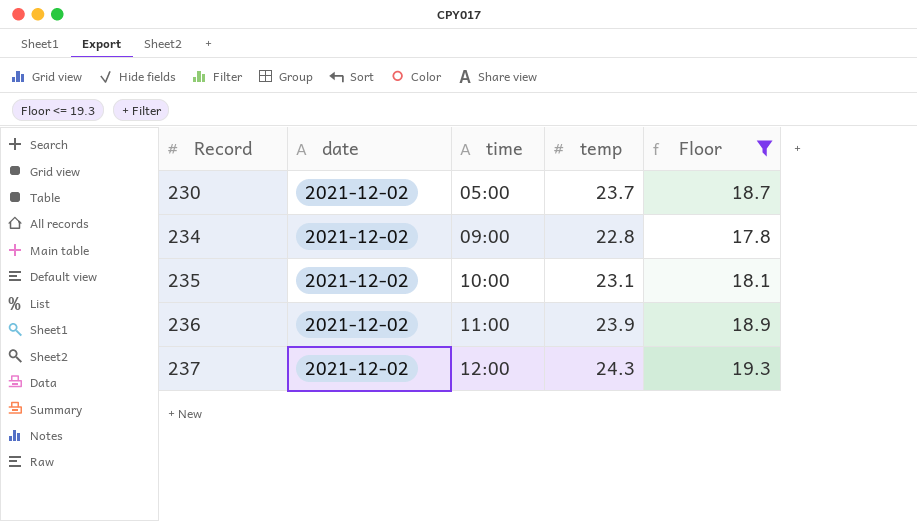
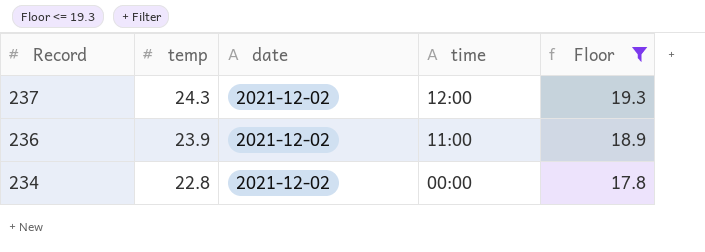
row order: Record ascending -> Record descending
column temp | position: 4 -> 2
row 230: 2021-12-02 | 05:00 | 23.7 | 18.7 -> none
row 235: 2021-12-02 | 10:00 | 23.1 | 18.1 -> none
234 | time: 09:00 -> 00:00

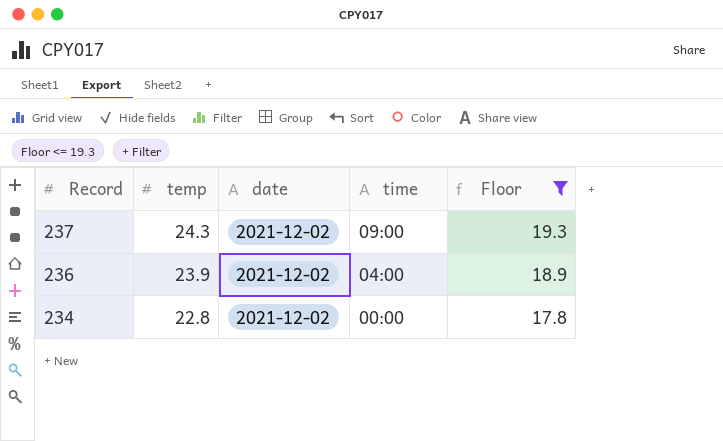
237 | time: 12:00 -> 09:00
236 | time: 11:00 -> 04:00

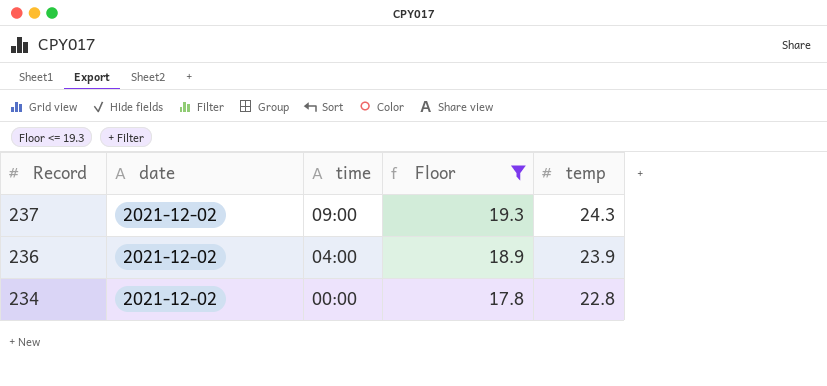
column temp | position: 2 -> 5

